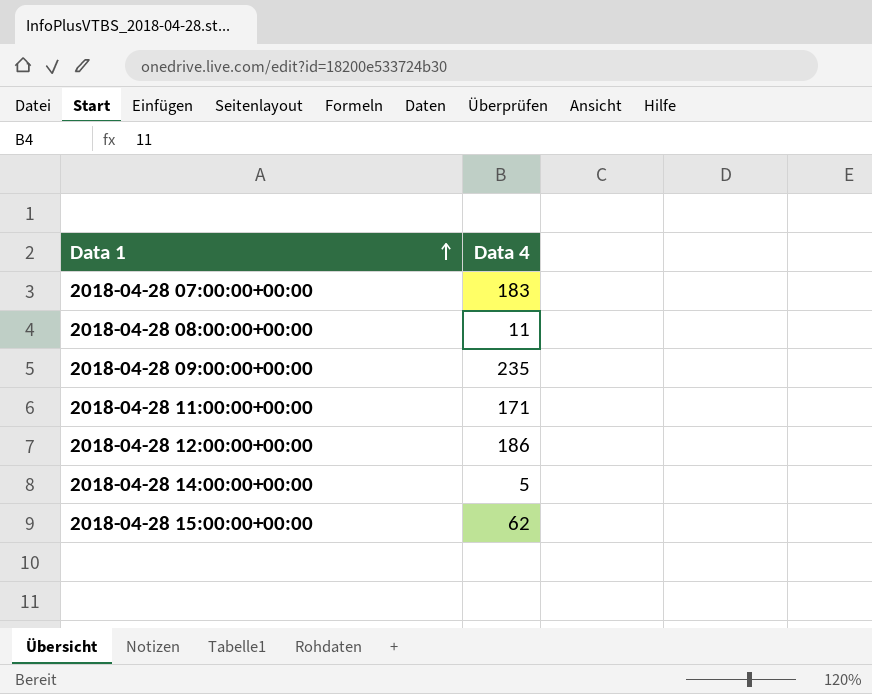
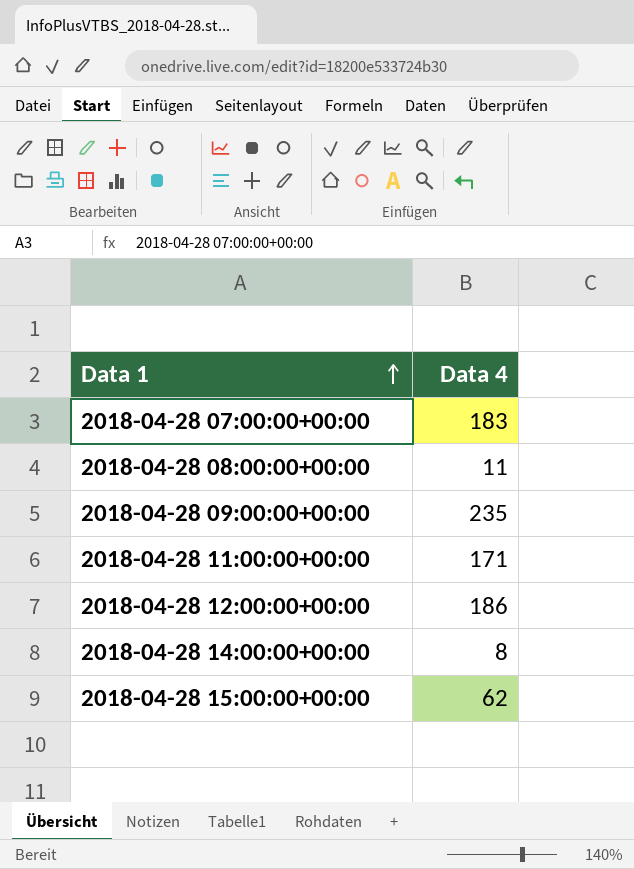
2018-04-28 14:00:00+00:00 | Data 4: 5 -> 8

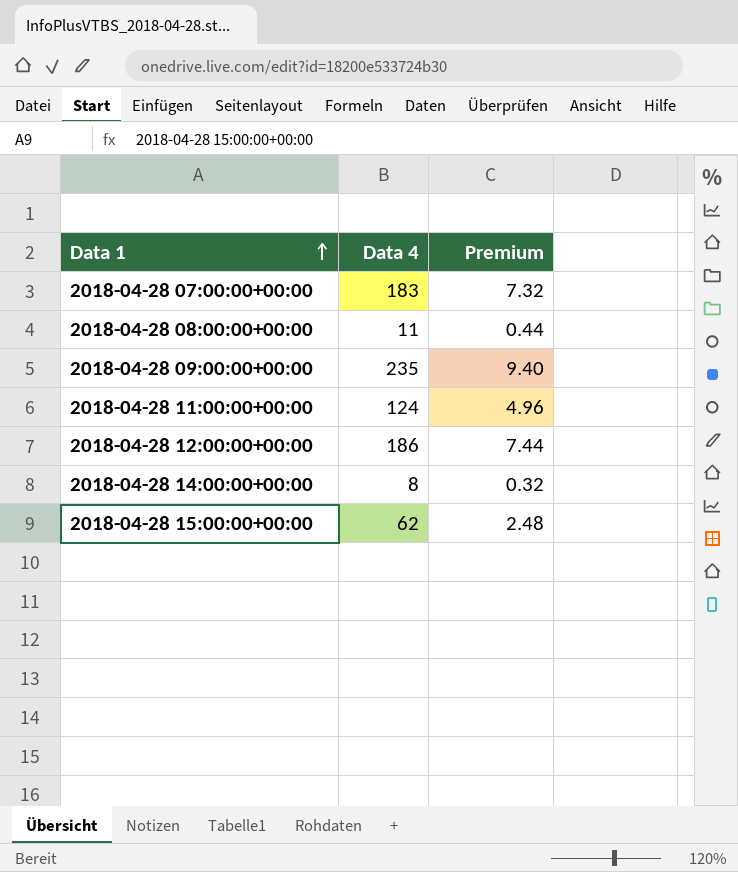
column Premium | formula: none -> [Data 4] * 0.04
2018-04-28 11:00:00+00:00 | Data 4: 171 -> 124

